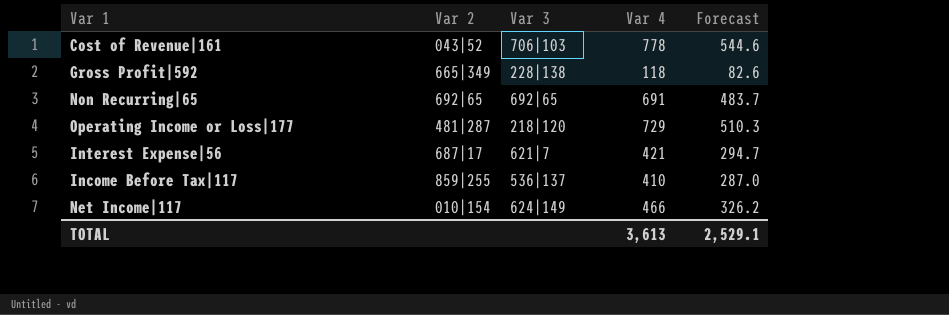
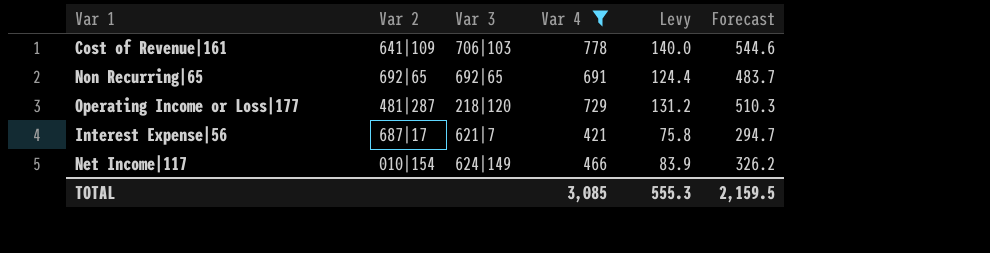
filter: none -> Var 4 >= 421
column Levy | formula: none -> [Var 4] * 0.18
Cost of Revenue|161 | Var 2: 043|52 -> 641|109
TOTAL | Var 4: 3,613 -> 3,085
TOTAL | Forecast: 2,529.1 -> 2,159.5

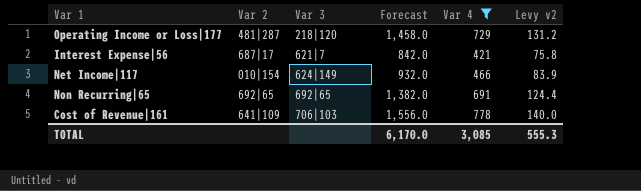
row order: none -> Var 3 ascending
column Forecast | formula: [Var 4] * 0.7 -> [Var 4] * 2
column Forecast | position: 6 -> 4
column name: Levy -> Levy v2
TOTAL | Forecast: 2,159.5 -> 6,170.0

